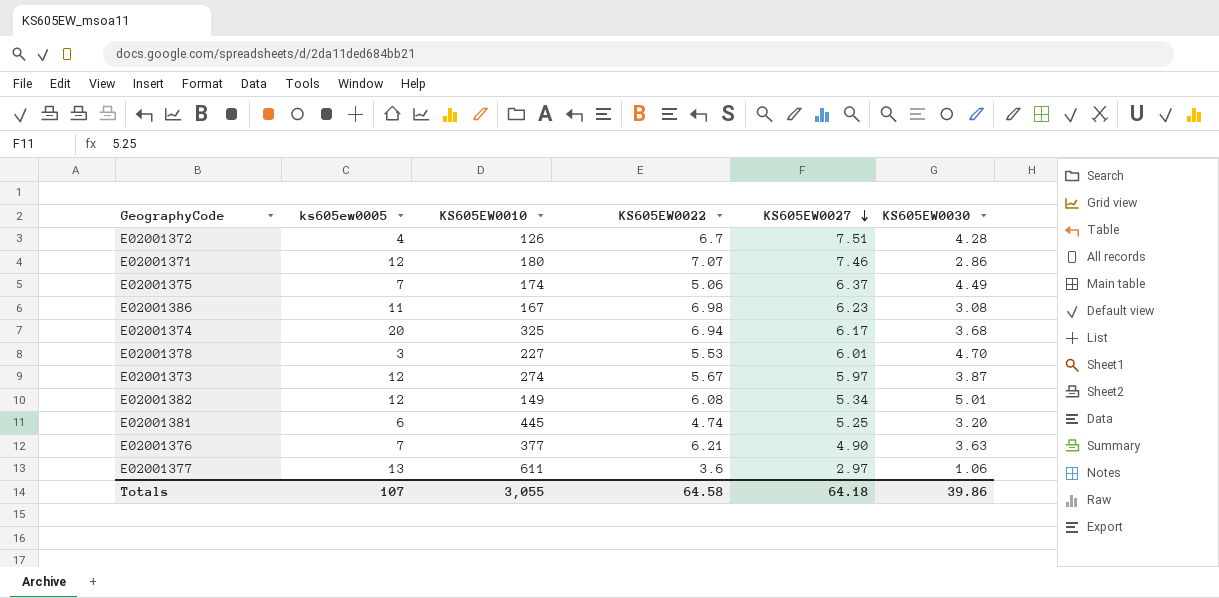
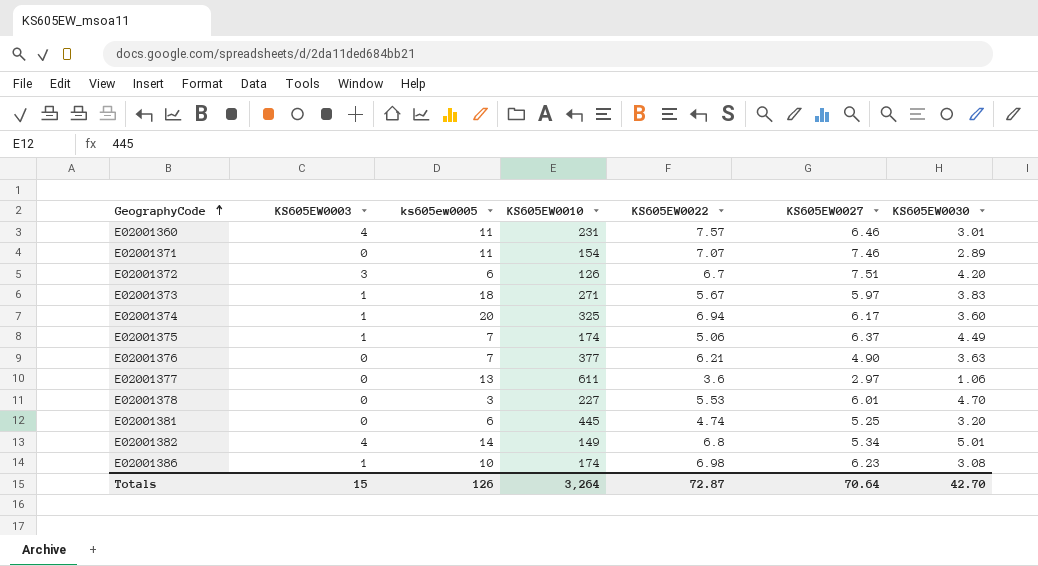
row order: KS605EW0027 descending -> GeographyCode ascending
column KS605EW0003 | position: none -> 2
row E02001360: none -> 4 | 11 | 231 | 7.57 | 6.46 | 3.01
E02001371 | ks605ew0005: 12 -> 11
E02001371 | KS605EW0010: 180 -> 154
E02001371 | KS605EW0030: 2.86 -> 2.89
E02001372 | ks605ew0005: 4 -> 6
E02001372 | KS605EW0030: 4.28 -> 4.20
E02001373 | ks605ew0005: 12 -> 18
E02001373 | KS605EW0010: 274 -> 271
E02001373 | KS605EW0030: 3.87 -> 3.83
E02001374 | KS605EW0030: 3.68 -> 3.60
E02001382 | ks605ew0005: 12 -> 14
E02001382 | KS605EW0022: 6.08 -> 6.8
E02001386 | ks605ew0005: 11 -> 10
E02001386 | KS605EW0010: 167 -> 174
Totals | ks605ew0005: 107 -> 126
Totals | KS605EW0010: 3,055 -> 3,264
Totals | KS605EW0022: 64.58 -> 72.87
Totals | KS605EW0027: 64.18 -> 70.64
Totals | KS605EW0030: 39.86 -> 42.70

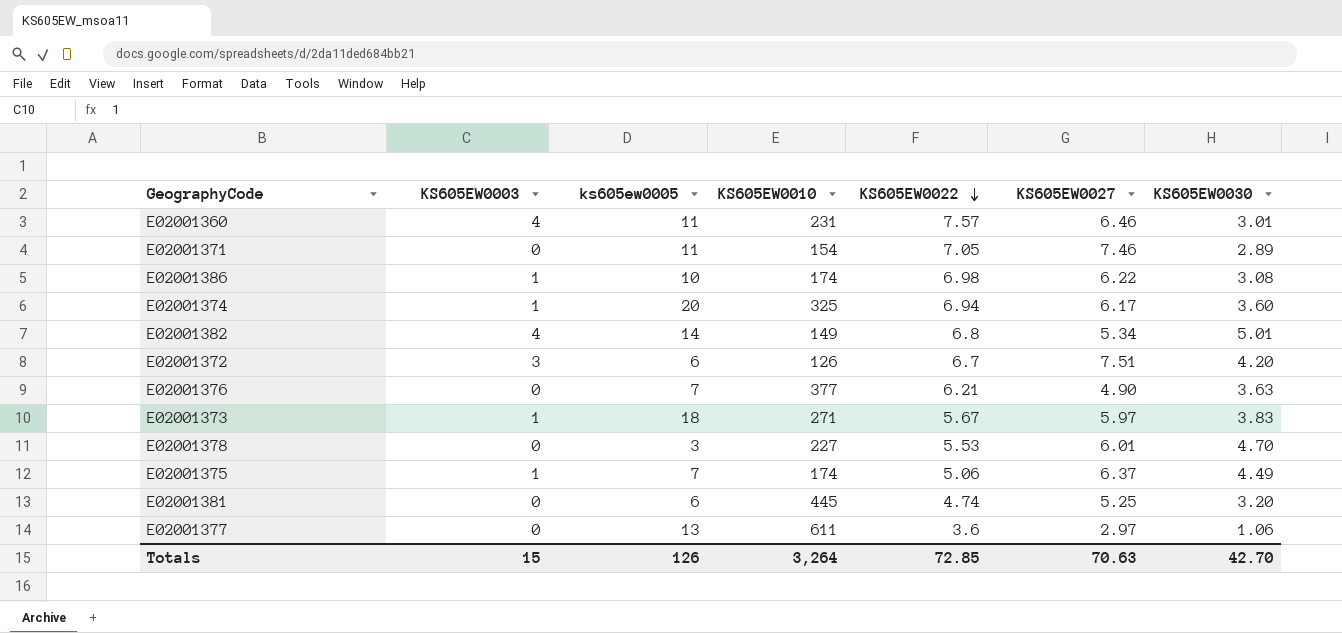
row order: GeographyCode ascending -> KS605EW0022 descending
E02001371 | KS605EW0022: 7.07 -> 7.05
E02001386 | KS605EW0027: 6.23 -> 6.22
Totals | KS605EW0022: 72.87 -> 72.85
Totals | KS605EW0027: 70.64 -> 70.63

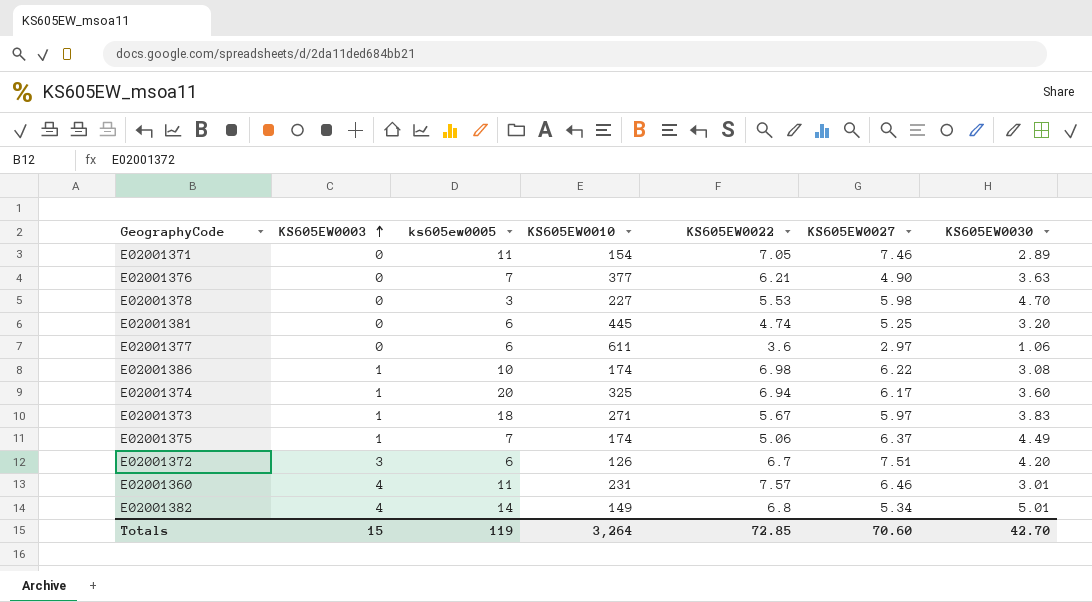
row order: KS605EW0022 descending -> KS605EW0003 ascending
E02001378 | KS605EW0027: 6.01 -> 5.98
E02001377 | ks605ew0005: 13 -> 6
Totals | ks605ew0005: 126 -> 119
Totals | KS605EW0027: 70.63 -> 70.60

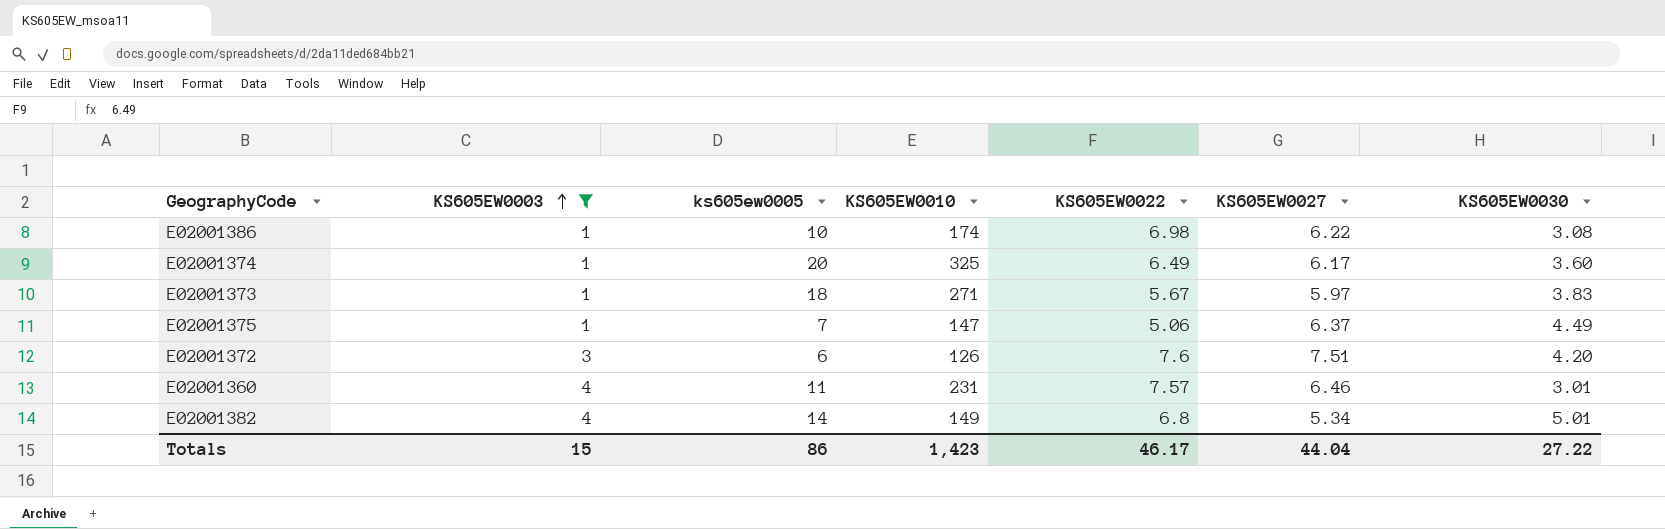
filter: none -> KS605EW0003 != 0
E02001374 | KS605EW0022: 6.94 -> 6.49
E02001375 | KS605EW0010: 174 -> 147
E02001372 | KS605EW0022: 6.7 -> 7.6
Totals | ks605ew0005: 119 -> 86
Totals | KS605EW0010: 3,264 -> 1,423
Totals | KS605EW0022: 72.85 -> 46.17
Totals | KS605EW0027: 70.60 -> 44.04
Totals | KS605EW0030: 42.70 -> 27.22

